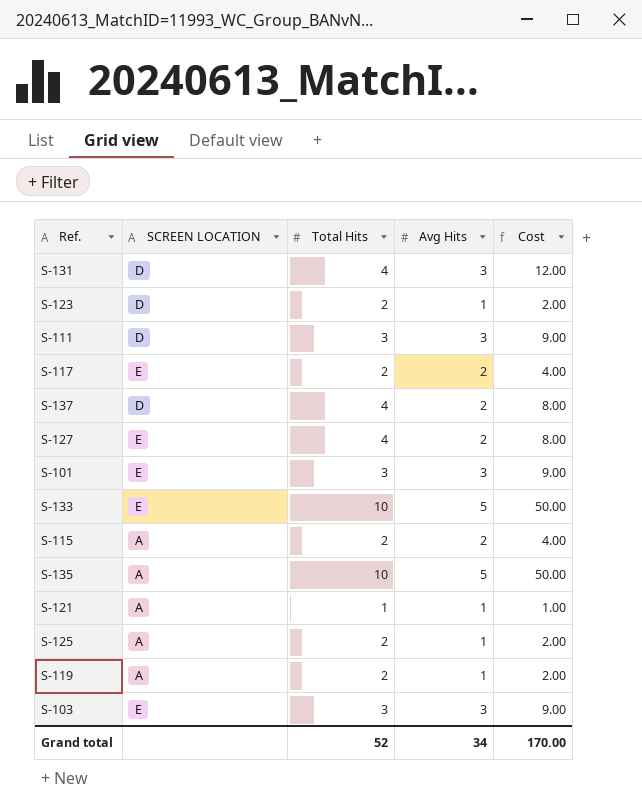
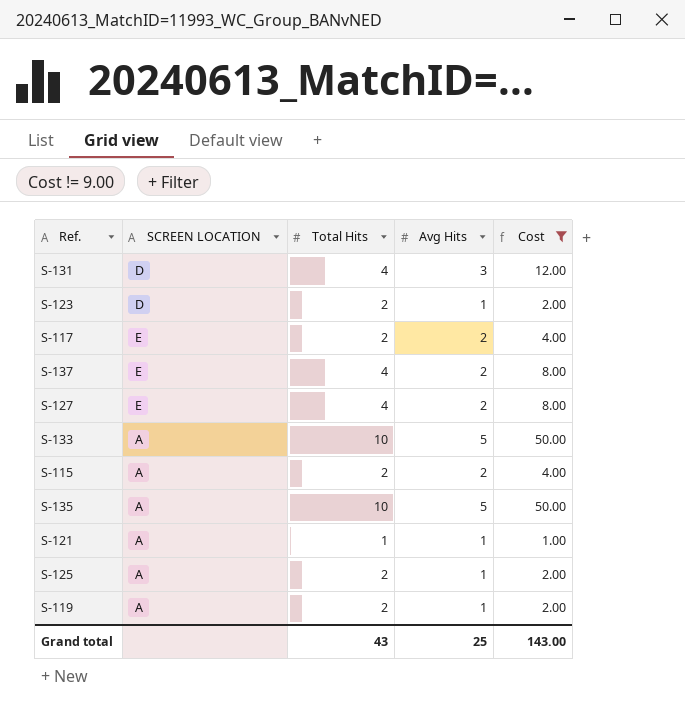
filter: none -> Cost != 9.00
S-137 | SCREEN LOCATION: D -> E
S-133 | SCREEN LOCATION: E -> A
Grand total | Total Hits: 52 -> 43
Grand total | Avg Hits: 34 -> 25
Grand total | Cost: 170.00 -> 143.00

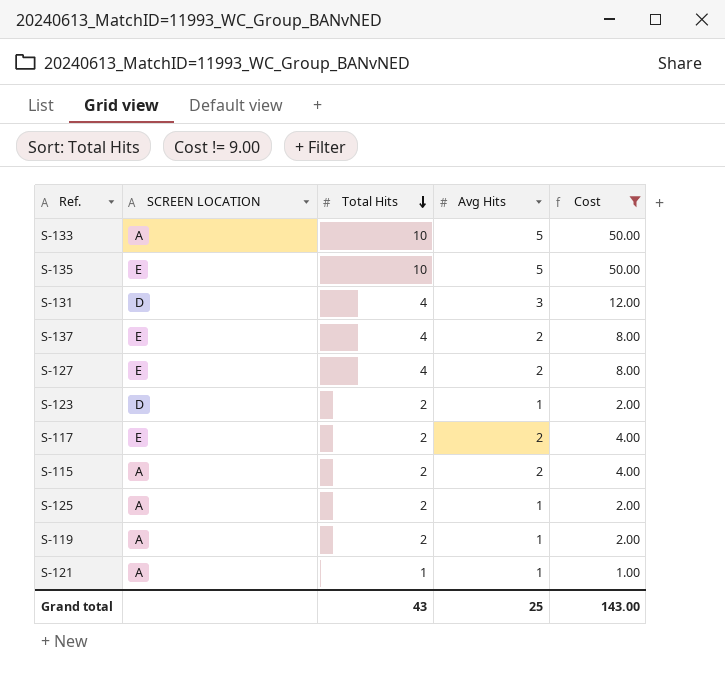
row order: none -> Total Hits descending
S-135 | SCREEN LOCATION: A -> E

